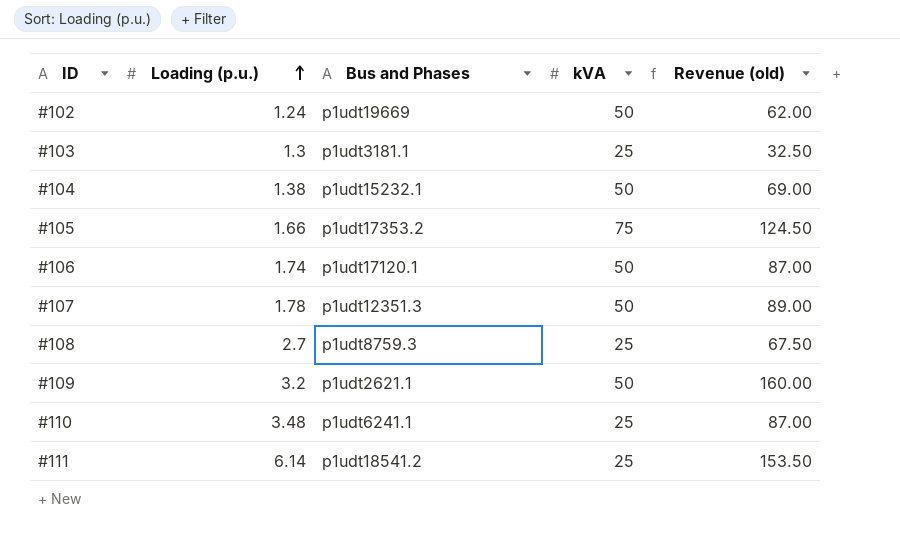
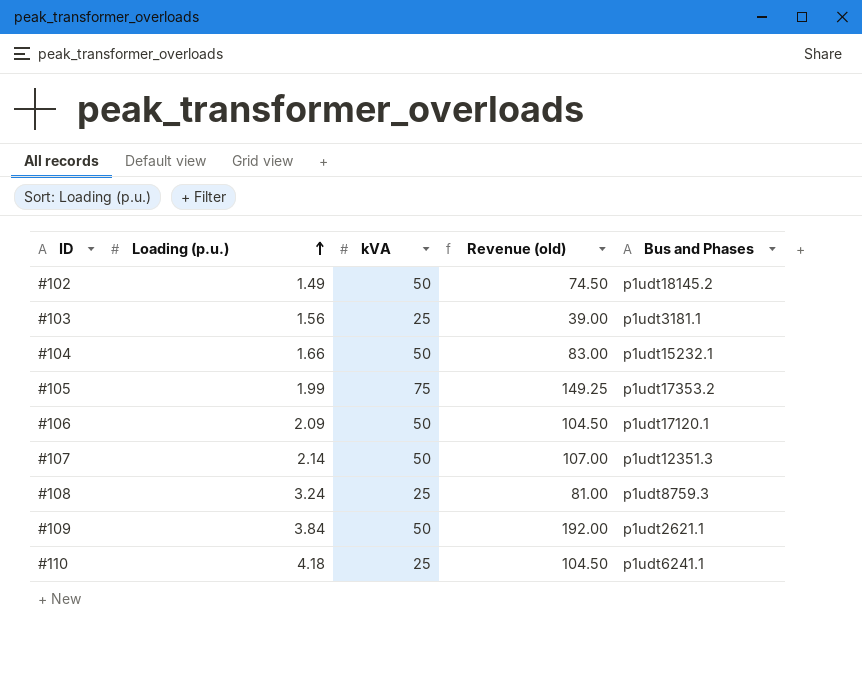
column Bus and Phases | position: 3 -> 5
row #111: 6.14 | p1udt18541.2 | 25 | 153.50 -> none
#102 | Loading (p.u.): 1.24 -> 1.49
#102 | Revenue (old): 62.00 -> 74.50
#102 | Bus and Phases: p1udt19669 -> p1udt18145.2
#103 | Loading (p.u.): 1.3 -> 1.56
#103 | Revenue (old): 32.50 -> 39.00
#104 | Loading (p.u.): 1.38 -> 1.66
#104 | Revenue (old): 69.00 -> 83.00
#105 | Loading (p.u.): 1.66 -> 1.99
#105 | Revenue (old): 124.50 -> 149.25
#106 | Loading (p.u.): 1.74 -> 2.09
#106 | Revenue (old): 87.00 -> 104.50
#107 | Loading (p.u.): 1.78 -> 2.14
#107 | Revenue (old): 89.00 -> 107.00
#108 | Loading (p.u.): 2.7 -> 3.24
#108 | Revenue (old): 67.50 -> 81.00
#109 | Loading (p.u.): 3.2 -> 3.84
#109 | Revenue (old): 160.00 -> 192.00
#110 | Loading (p.u.): 3.48 -> 4.18
#110 | Revenue (old): 87.00 -> 104.50

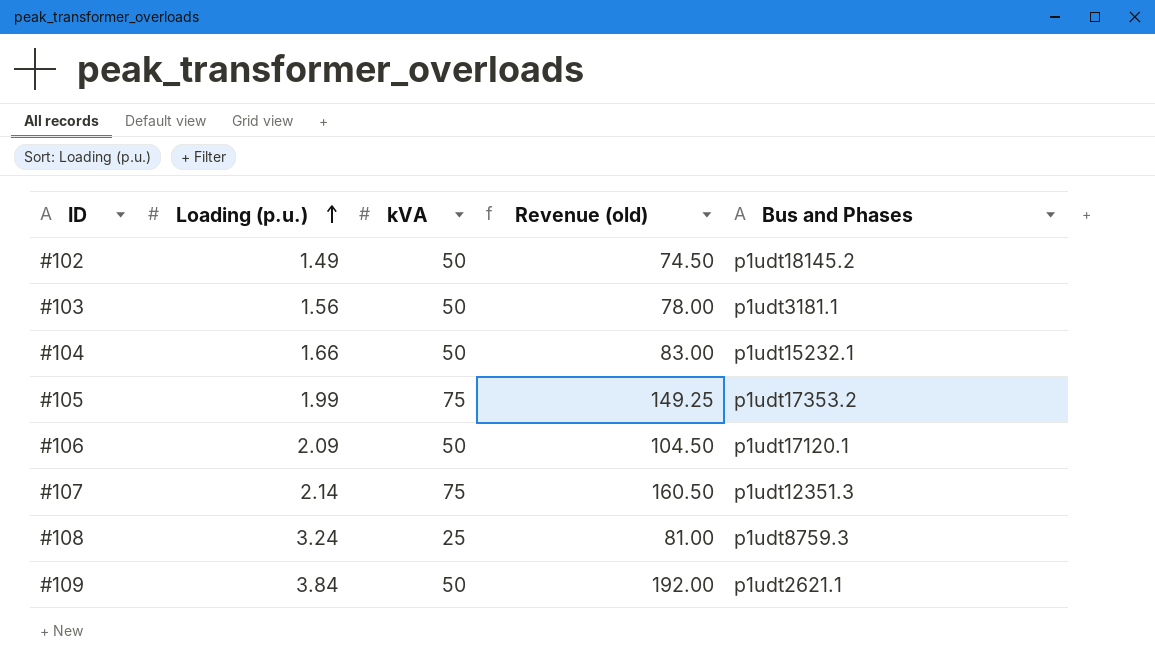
row #110: 4.18 | 25 | 104.50 | p1udt6241.1 -> none
#103 | kVA: 25 -> 50
#103 | Revenue (old): 39.00 -> 78.00
#107 | kVA: 50 -> 75
#107 | Revenue (old): 107.00 -> 160.50

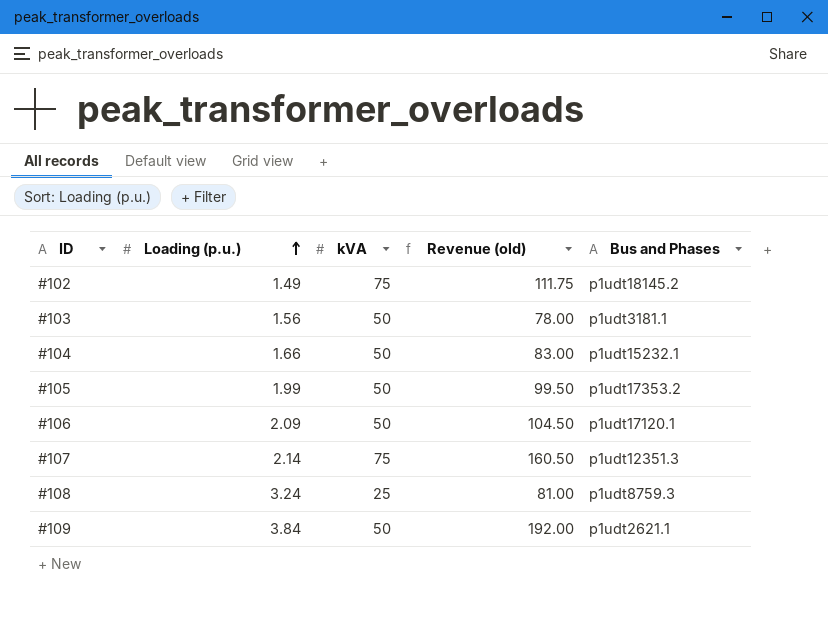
#102 | kVA: 50 -> 75
#102 | Revenue (old): 74.50 -> 111.75
#105 | kVA: 75 -> 50
#105 | Revenue (old): 149.25 -> 99.50

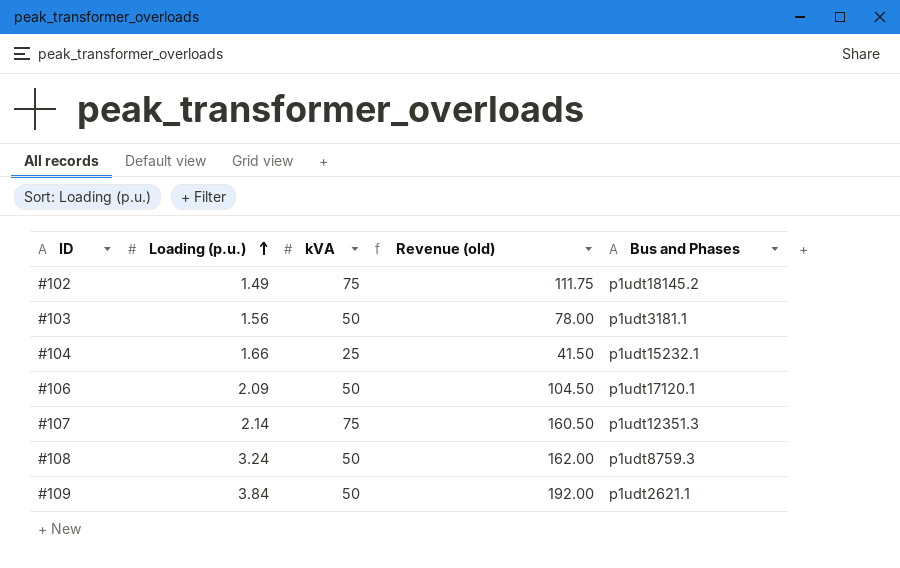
row #105: 1.99 | 50 | 99.50 | p1udt17353.2 -> none
#104 | kVA: 50 -> 25
#104 | Revenue (old): 83.00 -> 41.50
#108 | kVA: 25 -> 50
#108 | Revenue (old): 81.00 -> 162.00

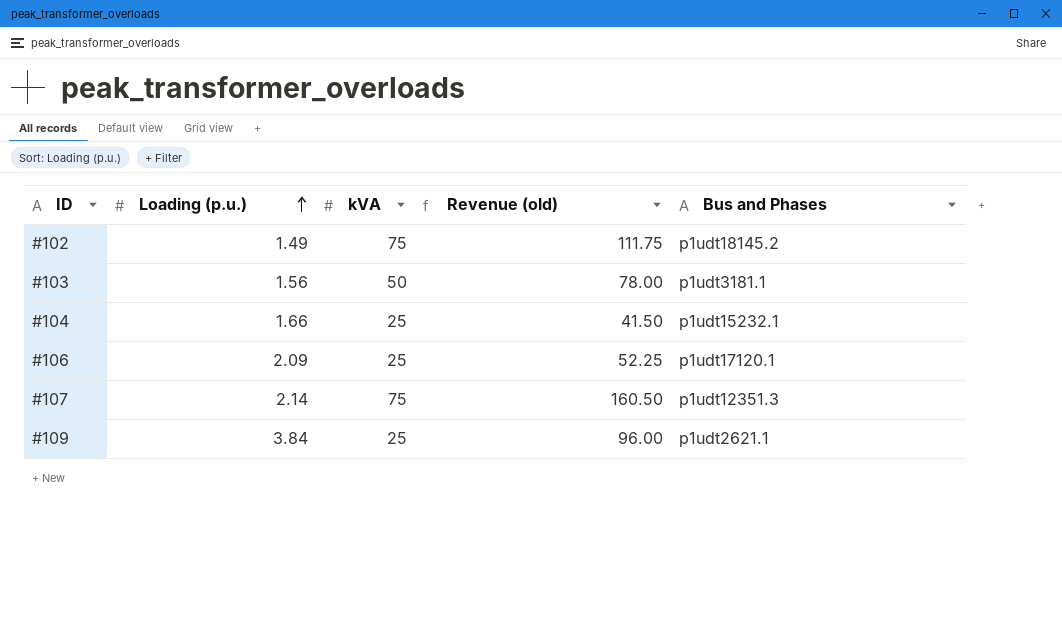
row #108: 3.24 | 50 | 162.00 | p1udt8759.3 -> none
#106 | kVA: 50 -> 25
#106 | Revenue (old): 104.50 -> 52.25
#109 | kVA: 50 -> 25
#109 | Revenue (old): 192.00 -> 96.00

